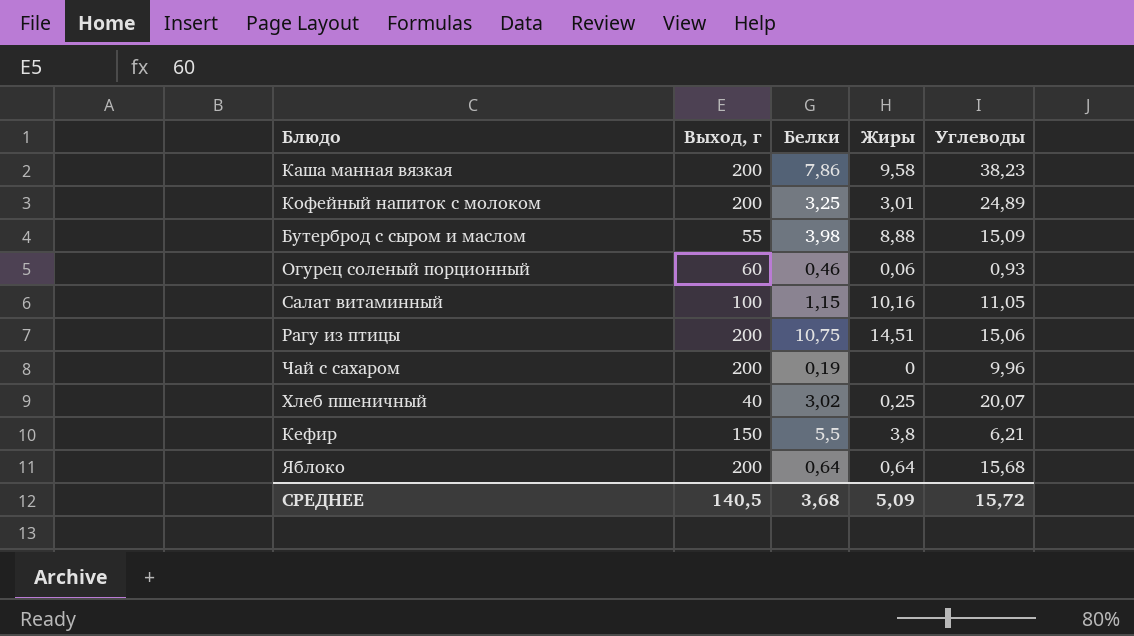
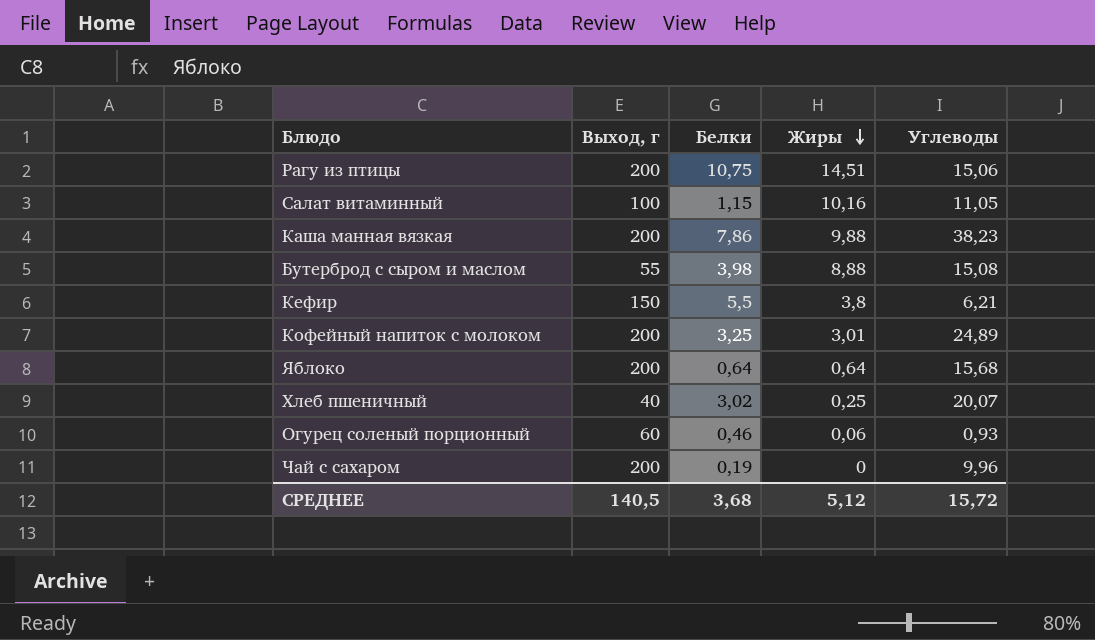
row order: none -> Жиры descending
Каша манная вязкая | Жиры: 9,58 -> 9,88
Бутерброд с сыром и маслом | Углеводы: 15,09 -> 15,08
СРЕДНЕЕ | Жиры: 5,09 -> 5,12

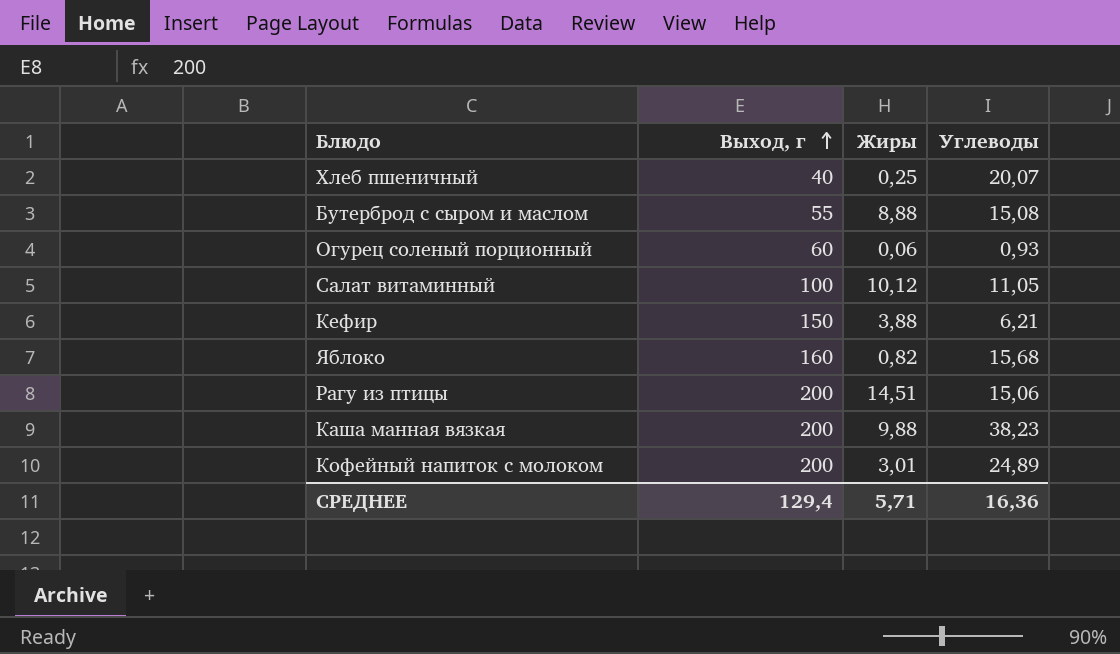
row order: Жиры descending -> Выход, г ascending
column Белки | position: 3 -> none
row Чай с сахаром: 200 | 0,19 | 0 | 9,96 -> none
Салат витаминный | Жиры: 10,16 -> 10,12
Кефир | Жиры: 3,8 -> 3,88
Яблоко | Выход, г: 200 -> 160
Яблоко | Жиры: 0,64 -> 0,82
СРЕДНЕЕ | Выход, г: 140,5 -> 129,4
СРЕДНЕЕ | Жиры: 5,12 -> 5,71
СРЕДНЕЕ | Углеводы: 15,72 -> 16,36

